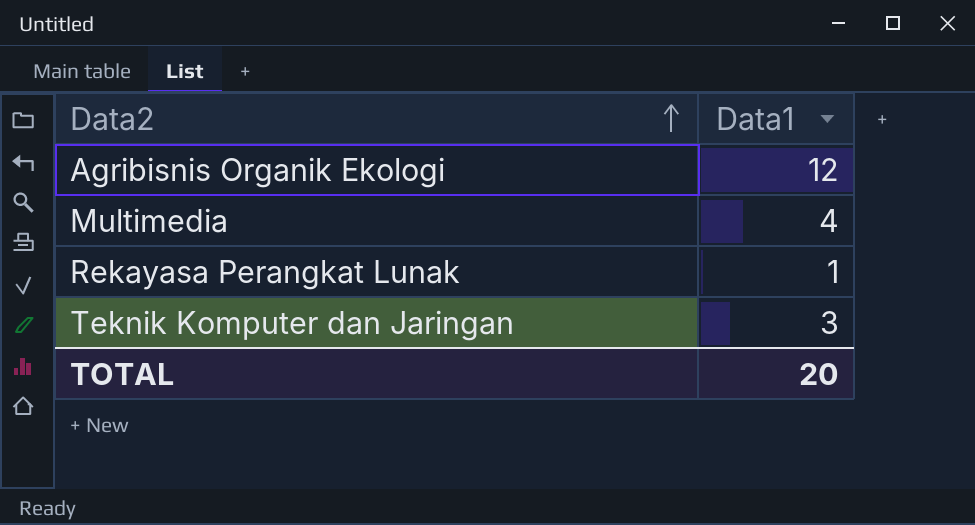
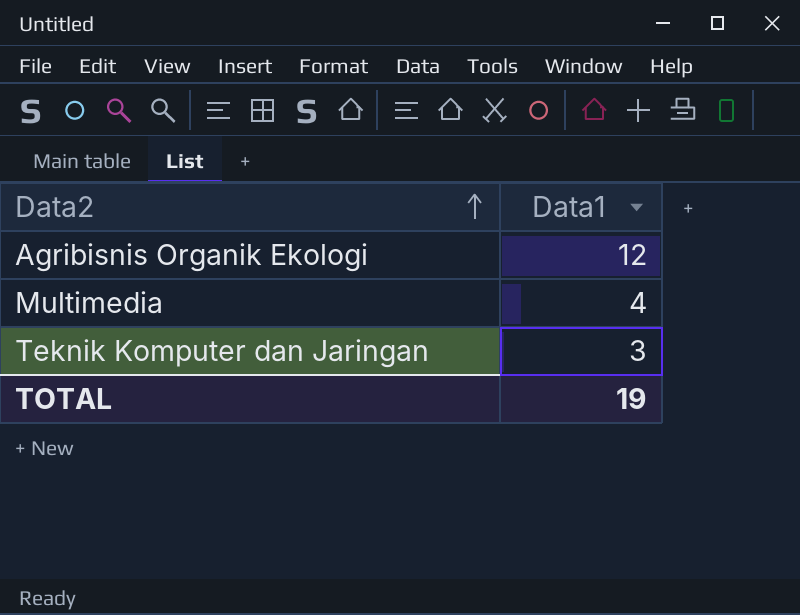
row Rekayasa Perangkat Lunak: 1 -> none
TOTAL | Data1: 20 -> 19

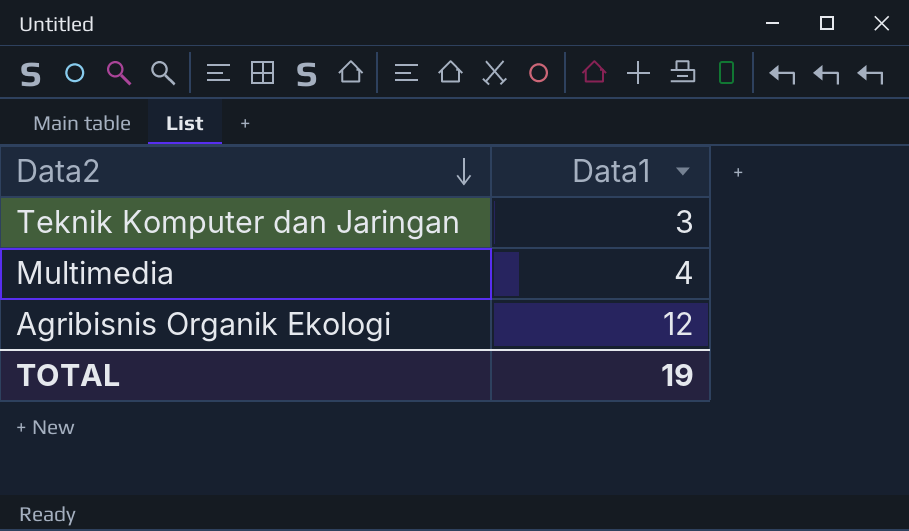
row order: Data2 ascending -> Data2 descending

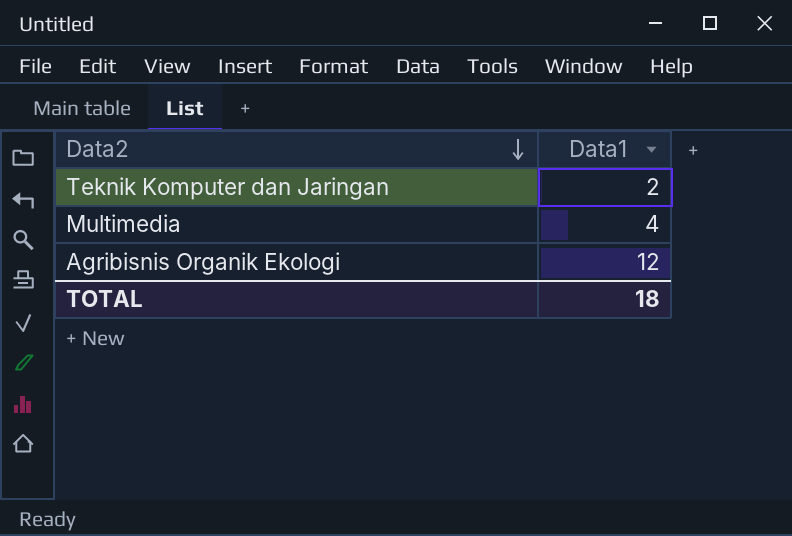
Teknik Komputer dan Jaringan | Data1: 3 -> 2
TOTAL | Data1: 19 -> 18

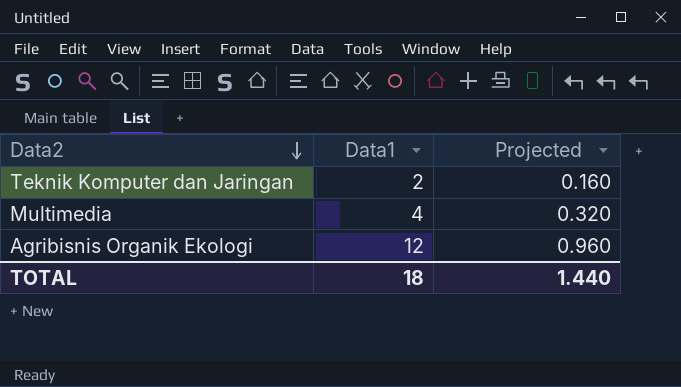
column Projected | formula: none -> [Data1] * 0.08

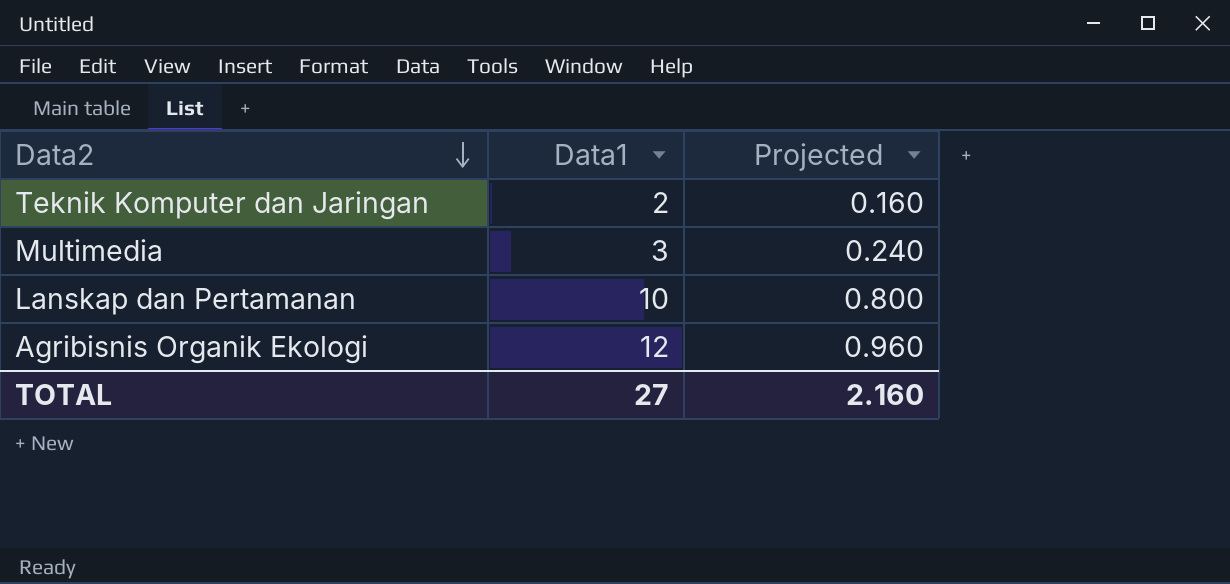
Multimedia | Data1: 4 -> 3
Multimedia | Projected: 0.320 -> 0.240
row Lanskap dan Pertamanan: none -> 10 | 0.800
TOTAL | Data1: 18 -> 27
TOTAL | Projected: 1.440 -> 2.160

